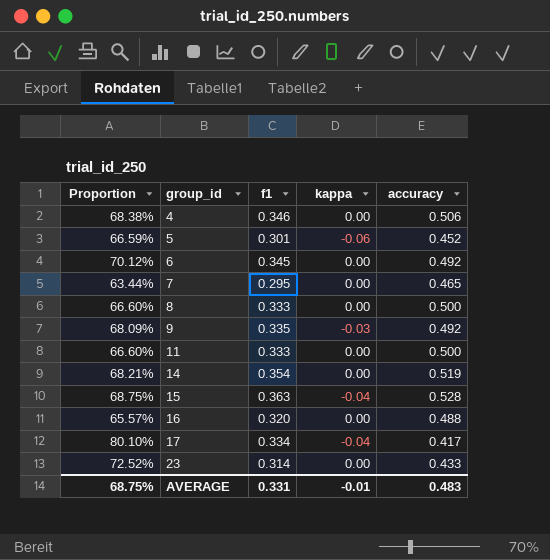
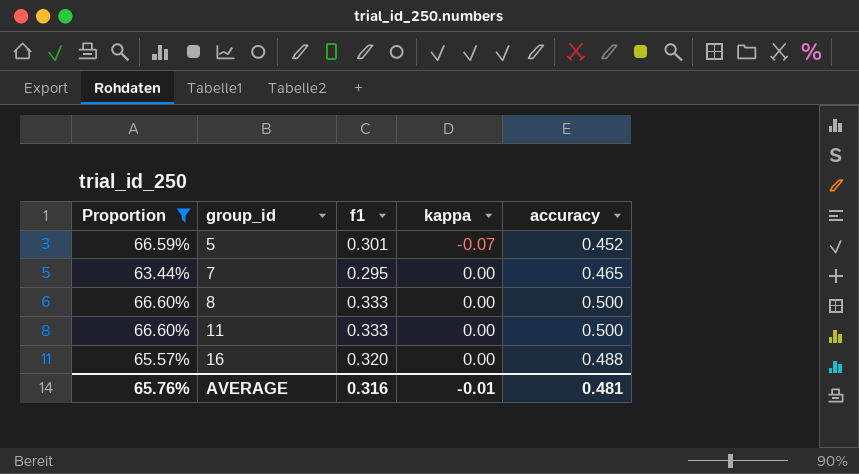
filter: none -> Proportion <= 66.60%
5 | kappa: -0.06 -> -0.07
AVERAGE | Proportion: 68.75% -> 65.76%
AVERAGE | f1: 0.331 -> 0.316
AVERAGE | accuracy: 0.483 -> 0.481

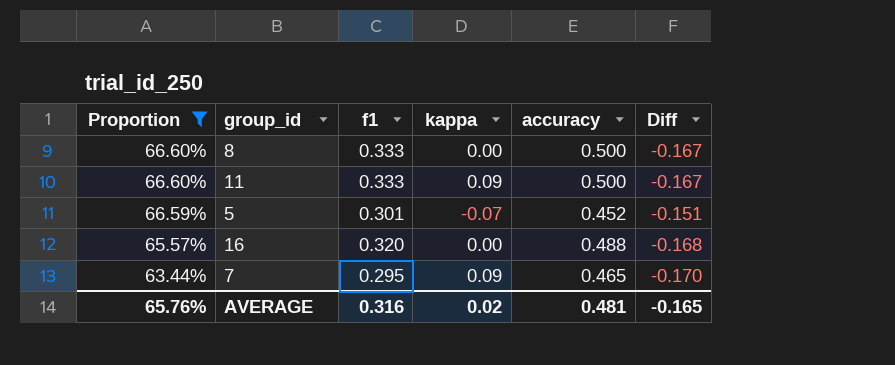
row order: group_id ascending -> Proportion descending
column Diff | formula: none -> [f1] - [accuracy]
11 | kappa: 0.00 -> 0.09
7 | kappa: 0.00 -> 0.09
AVERAGE | kappa: -0.01 -> 0.02

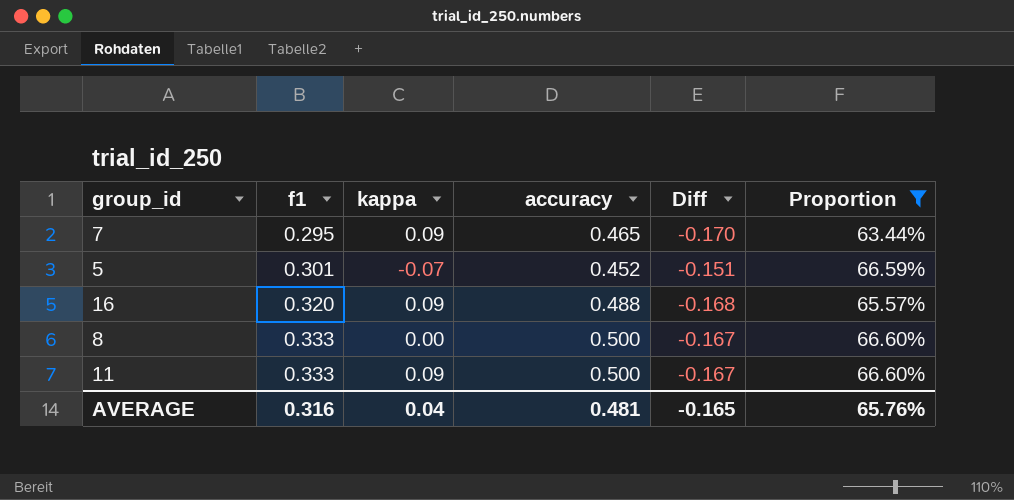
row order: Proportion descending -> f1 ascending
column Proportion | position: 1 -> 6
16 | kappa: 0.00 -> 0.09
AVERAGE | kappa: 0.02 -> 0.04

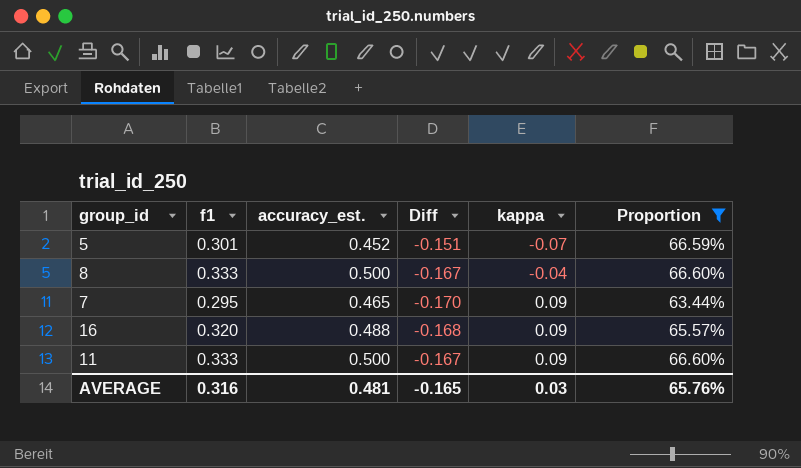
row order: f1 ascending -> kappa ascending
column name: accuracy -> accuracy_est.
column kappa | position: 3 -> 5
8 | kappa: 0.00 -> -0.04
AVERAGE | kappa: 0.04 -> 0.03

